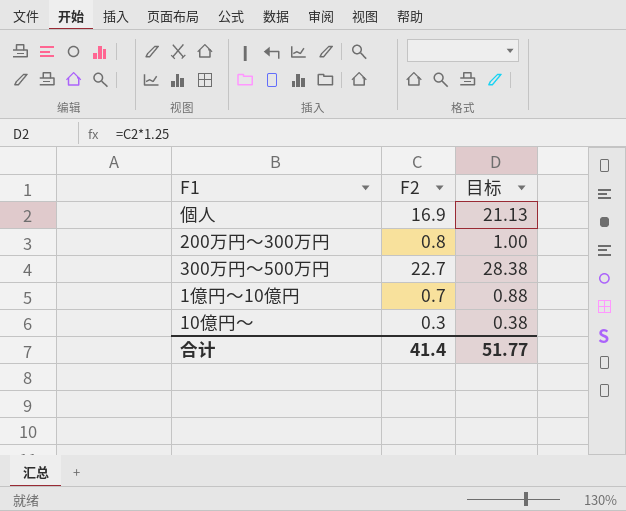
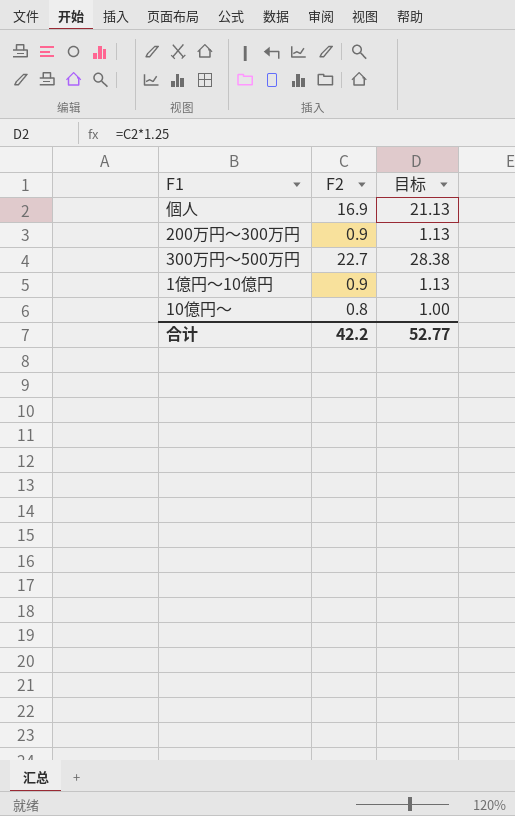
200万円～300万円 | F2: 0.8 -> 0.9
200万円～300万円 | 目标: 1.00 -> 1.13
1億円～10億円 | F2: 0.7 -> 0.9
1億円～10億円 | 目标: 0.88 -> 1.13
10億円～ | F2: 0.3 -> 0.8
10億円～ | 目标: 0.38 -> 1.00
合计 | F2: 41.4 -> 42.2
合计 | 目标: 51.77 -> 52.77

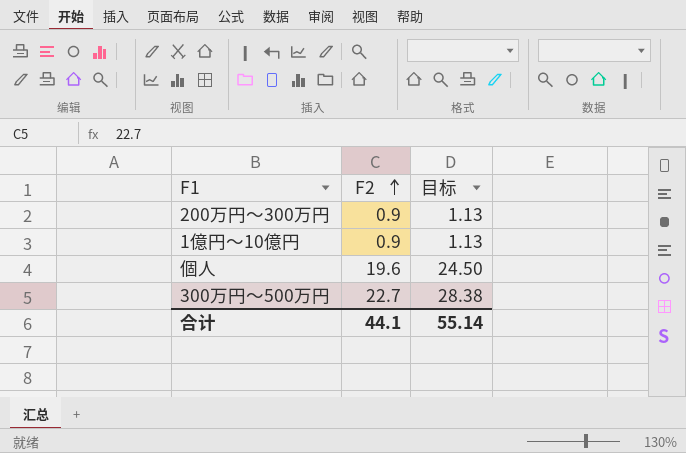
row order: none -> F2 ascending
row 10億円～: 0.8 | 1.00 -> none
個人 | F2: 16.9 -> 19.6
個人 | 目标: 21.13 -> 24.50
合计 | F2: 42.2 -> 44.1
合计 | 目标: 52.77 -> 55.14

